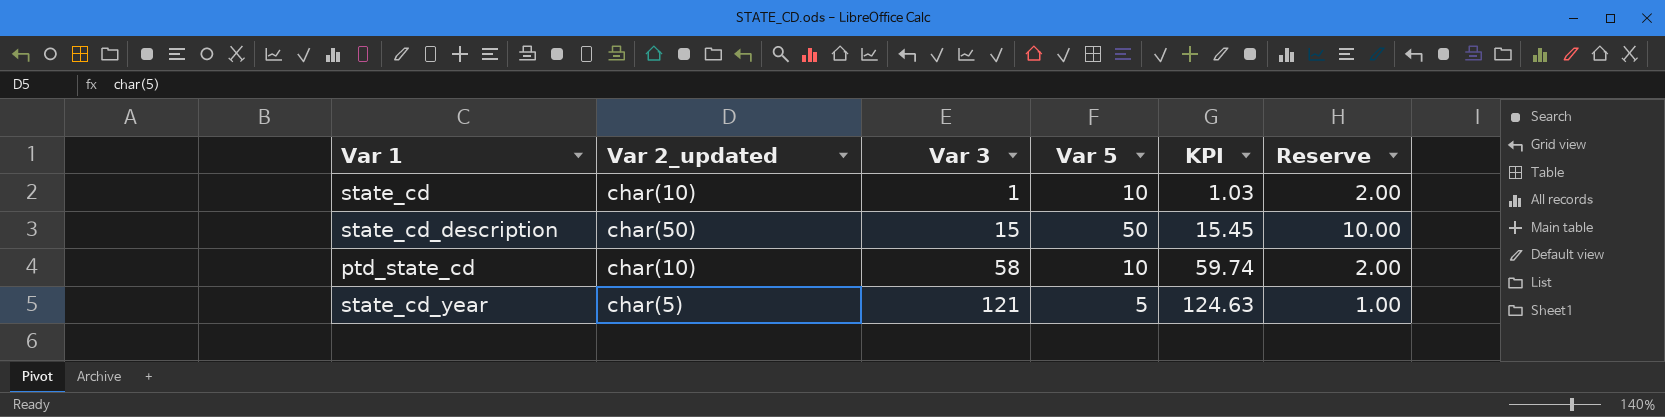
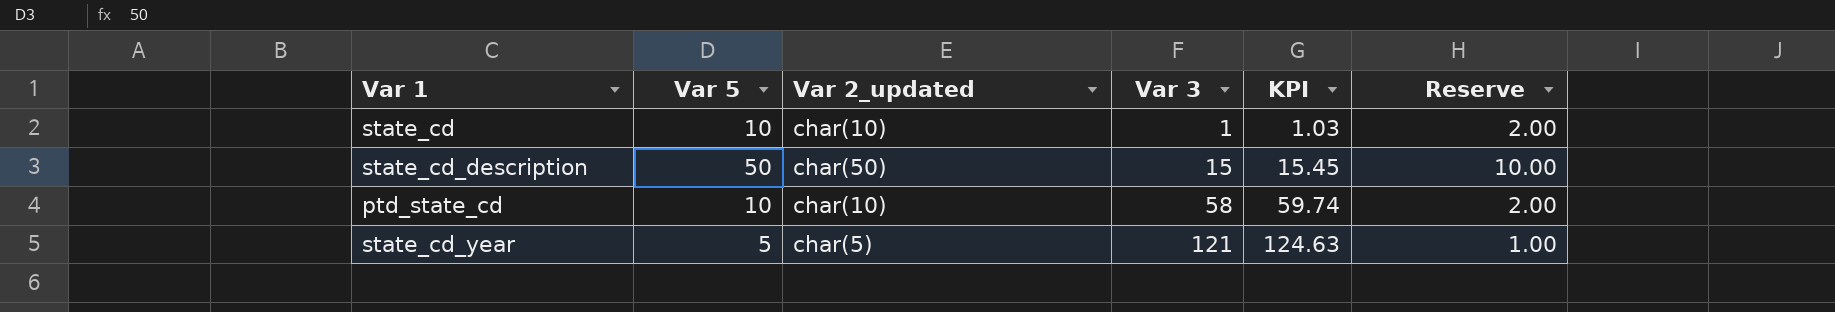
column Var 5 | position: 4 -> 2

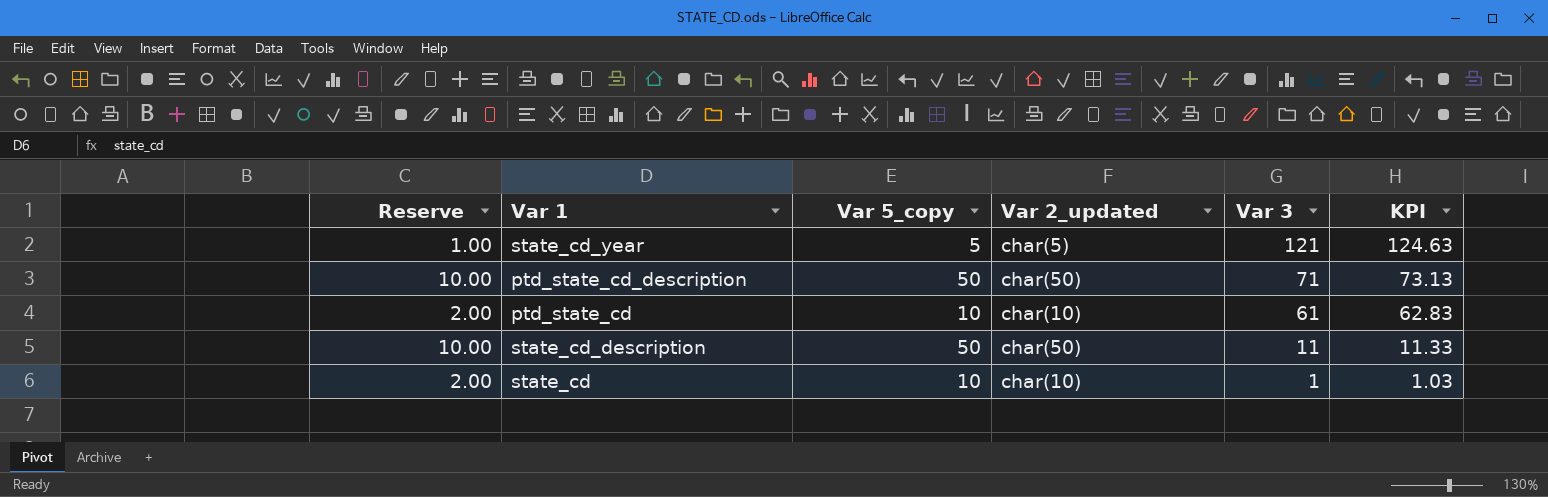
row order: Var 3 ascending -> Var 3 descending
column Reserve | position: 6 -> 1
column name: Var 5 -> Var 5_copy
row ptd_state_cd_description: none -> 10.00 | 50 | char(50) | 71 | 73.13
ptd_state_cd | Var 3: 58 -> 61
ptd_state_cd | KPI: 59.74 -> 62.83
state_cd_description | Var 3: 15 -> 11
state_cd_description | KPI: 15.45 -> 11.33

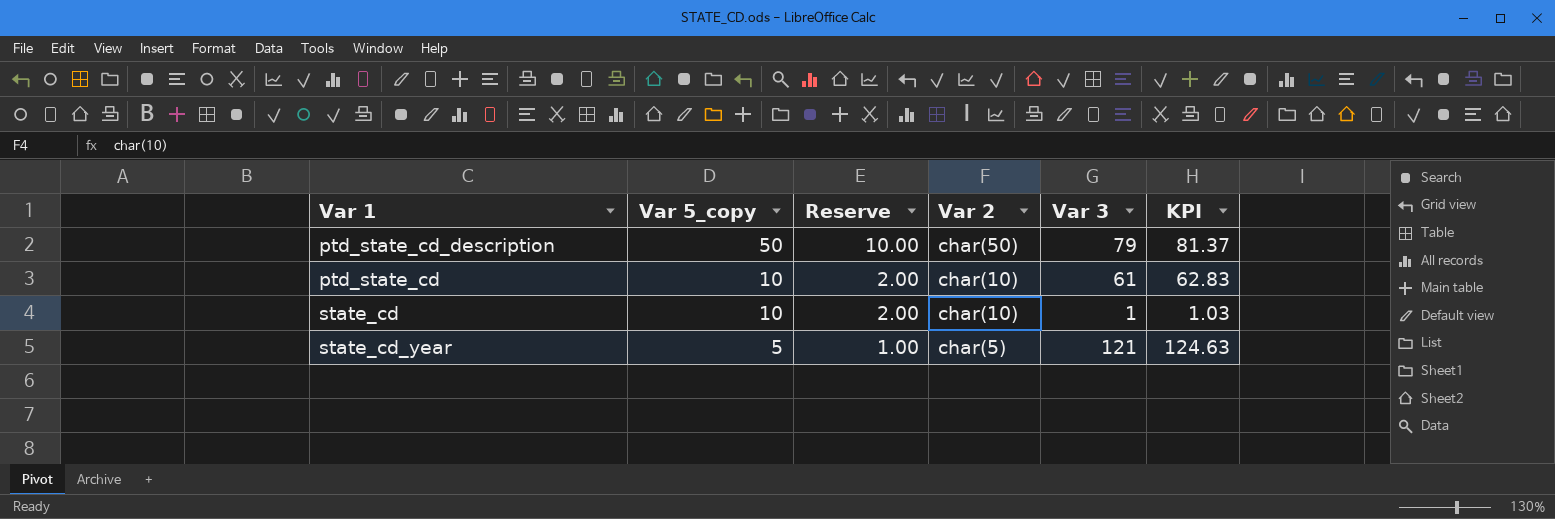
row order: Var 3 descending -> Var 5_copy descending
column Reserve | position: 1 -> 3
column name: Var 2_updated -> Var 2
row state_cd_description: 10.00 | 50 | char(50) | 11 | 11.33 -> none
ptd_state_cd_description | Var 3: 71 -> 79
ptd_state_cd_description | KPI: 73.13 -> 81.37

